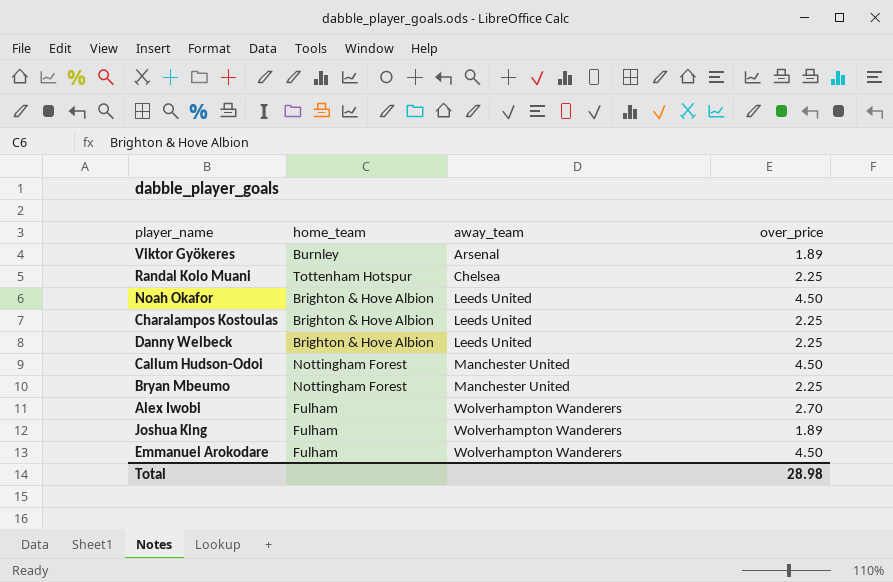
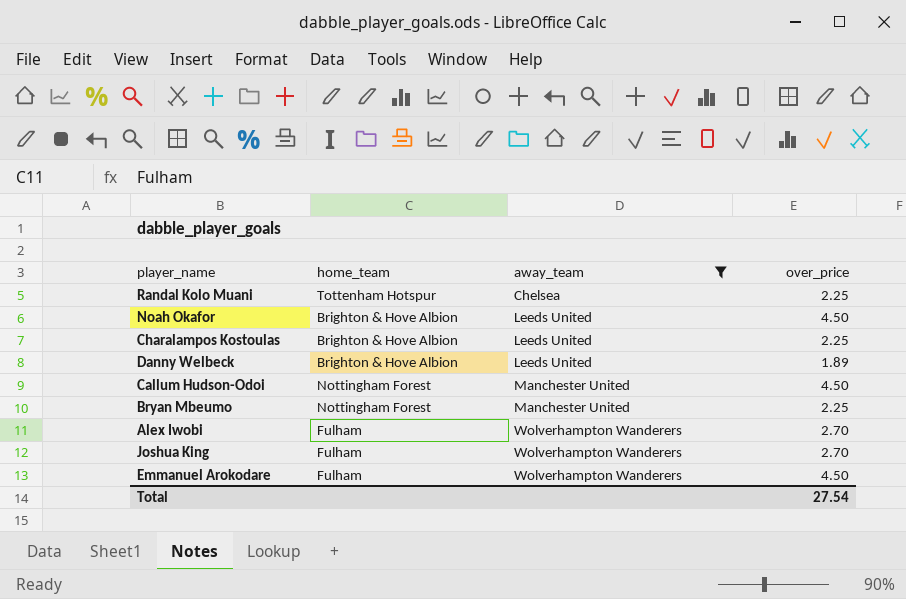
filter: none -> away_team != Arsenal
Danny Welbeck | over_price: 2.25 -> 1.89
Joshua King | over_price: 1.89 -> 2.70
Total | over_price: 28.98 -> 27.54

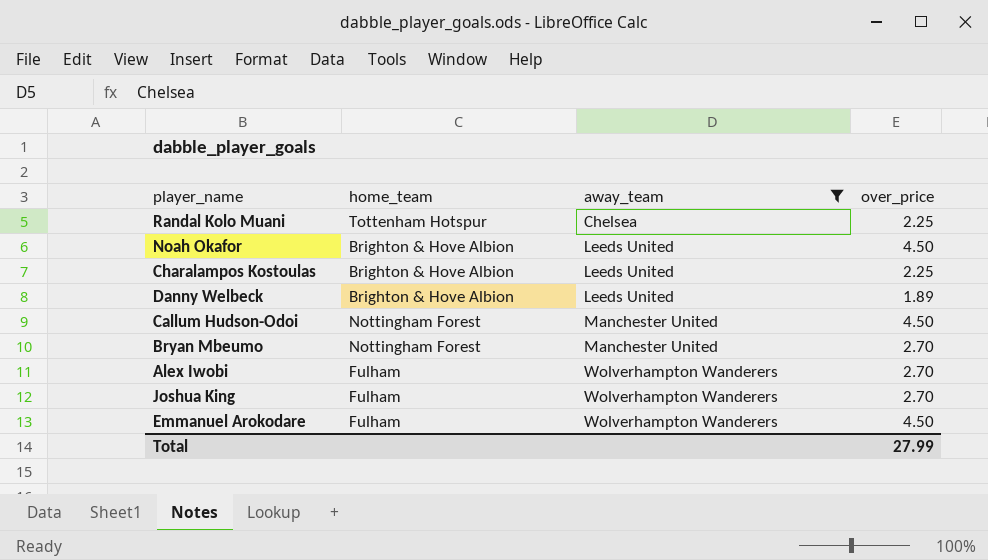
Bryan Mbeumo | over_price: 2.25 -> 2.70
Total | over_price: 27.54 -> 27.99

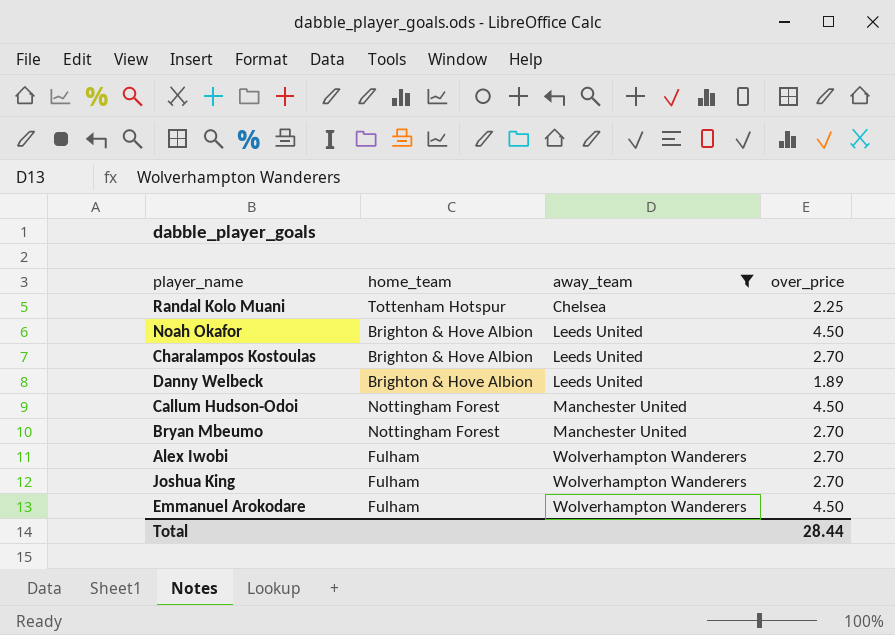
Charalampos Kostoulas | over_price: 2.25 -> 2.70
Total | over_price: 27.99 -> 28.44

